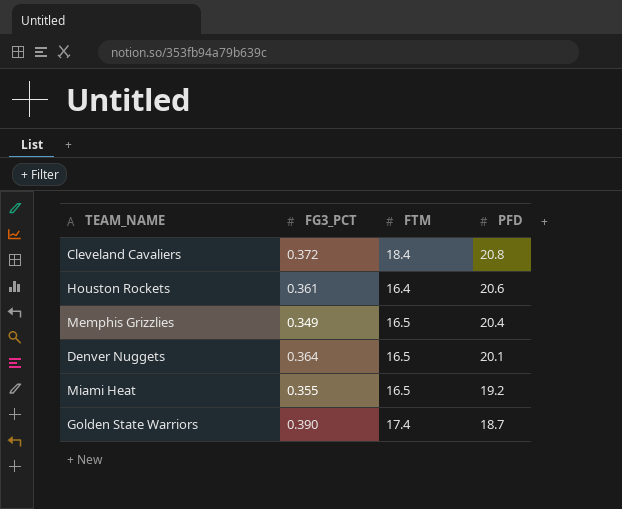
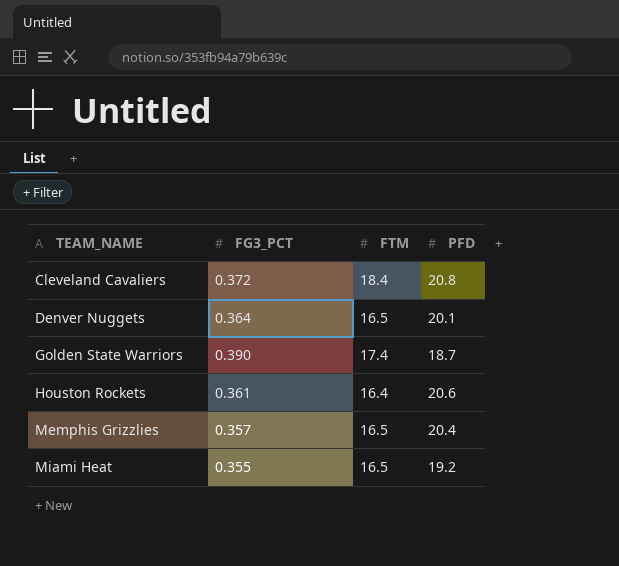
row order: PFD descending -> TEAM_NAME ascending
Memphis Grizzlies | FG3_PCT: 0.349 -> 0.357

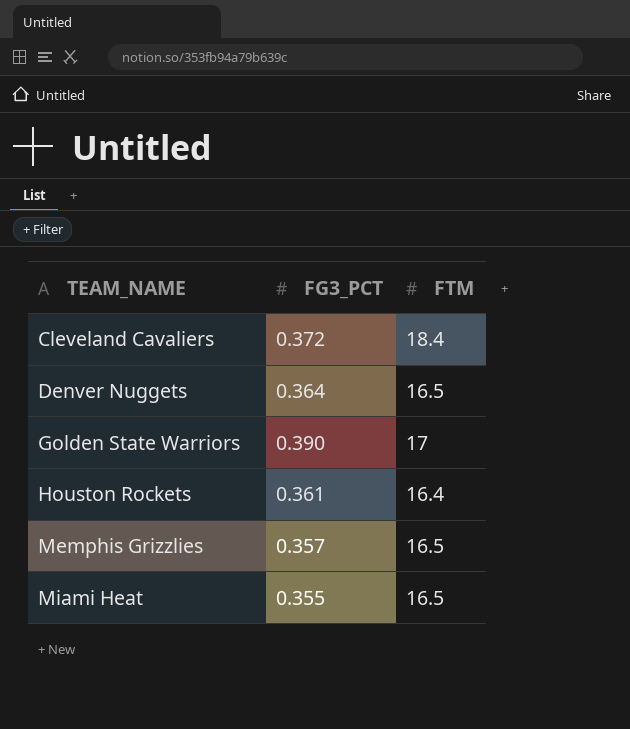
column PFD | position: 4 -> none
Golden State Warriors | FTM: 17.4 -> 17

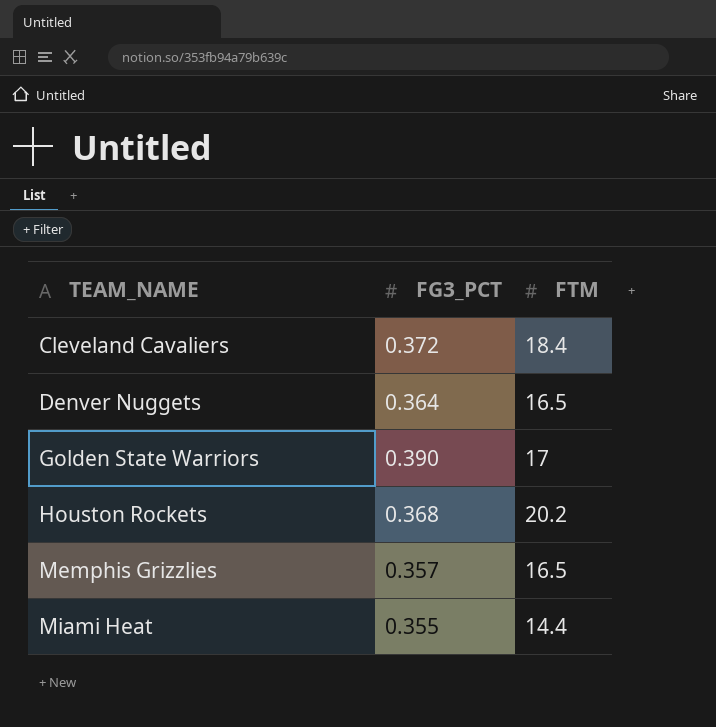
Houston Rockets | FG3_PCT: 0.361 -> 0.368
Houston Rockets | FTM: 16.4 -> 20.2
Miami Heat | FTM: 16.5 -> 14.4

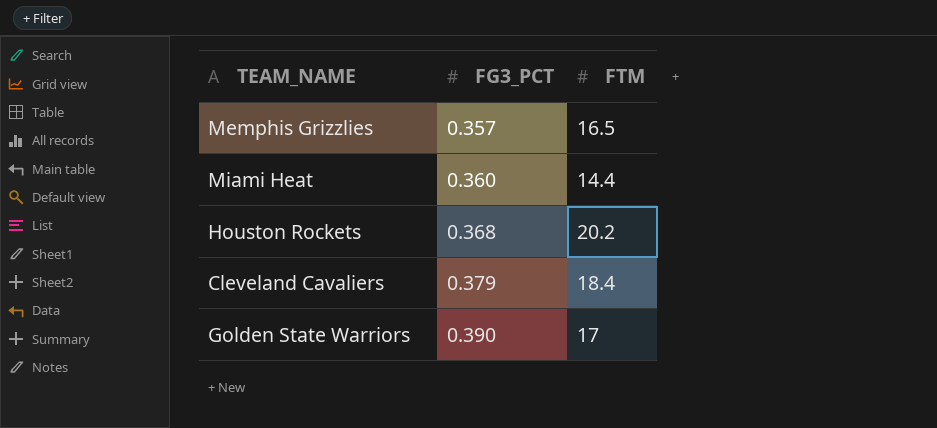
row order: TEAM_NAME ascending -> FG3_PCT ascending
row Denver Nuggets: 0.364 | 16.5 -> none
Miami Heat | FG3_PCT: 0.355 -> 0.360
Cleveland Cavaliers | FG3_PCT: 0.372 -> 0.379

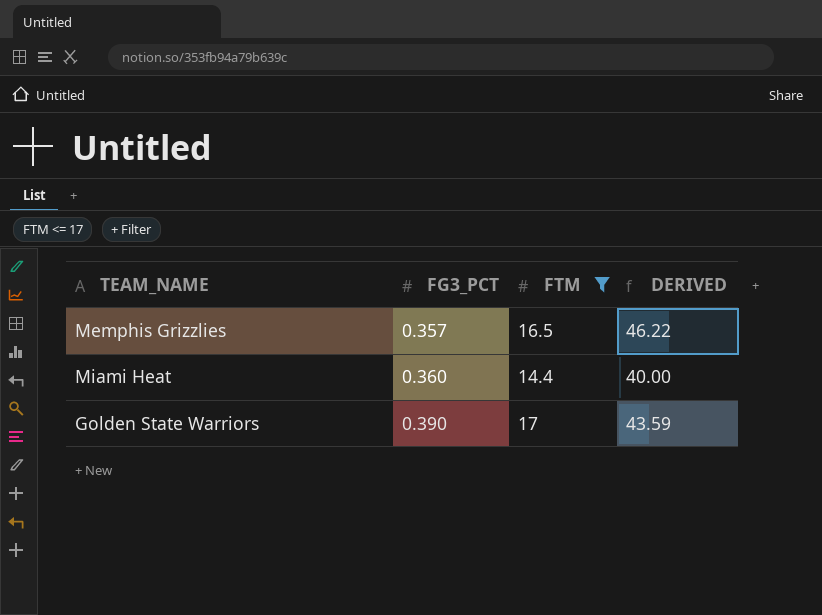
filter: none -> FTM <= 17
column DERIVED | formula: none -> [FTM] / [FG3_PCT]

